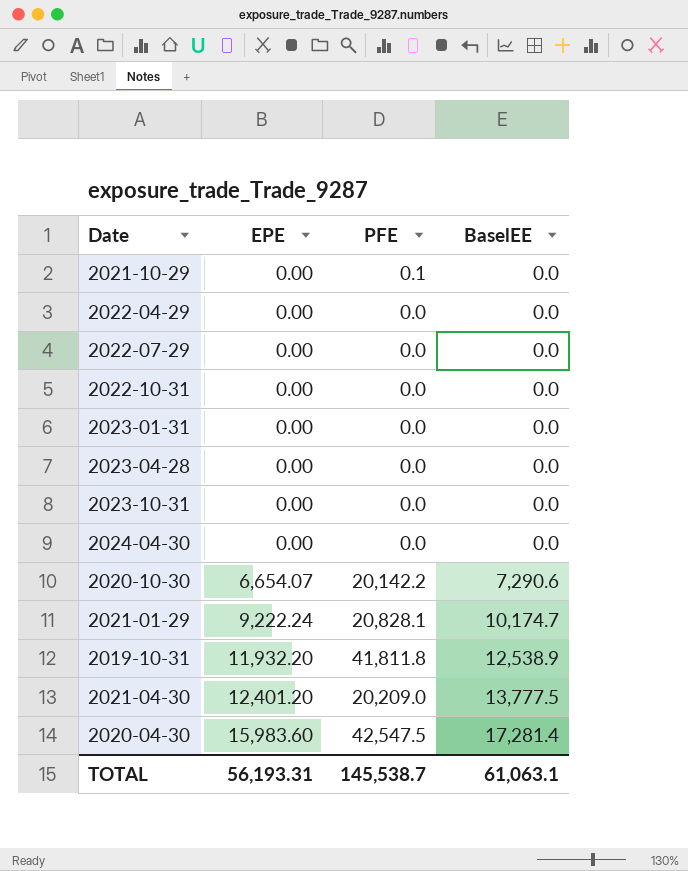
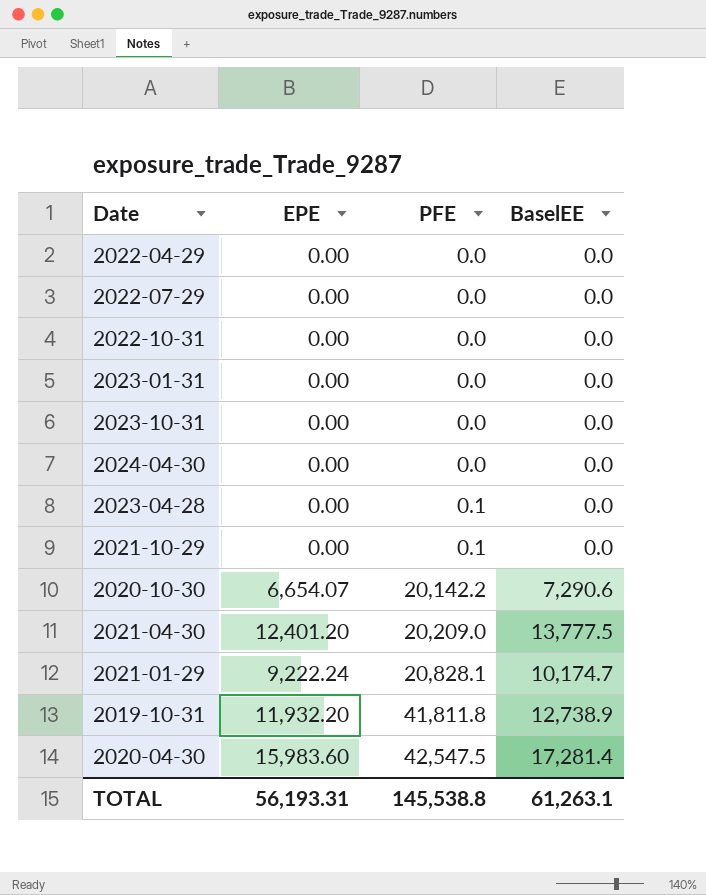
row order: EPE ascending -> PFE ascending
2023-04-28 | PFE: 0.0 -> 0.1
2019-10-31 | BaselEE: 12,538.9 -> 12,738.9
TOTAL | PFE: 145,538.7 -> 145,538.8
TOTAL | BaselEE: 61,063.1 -> 61,263.1

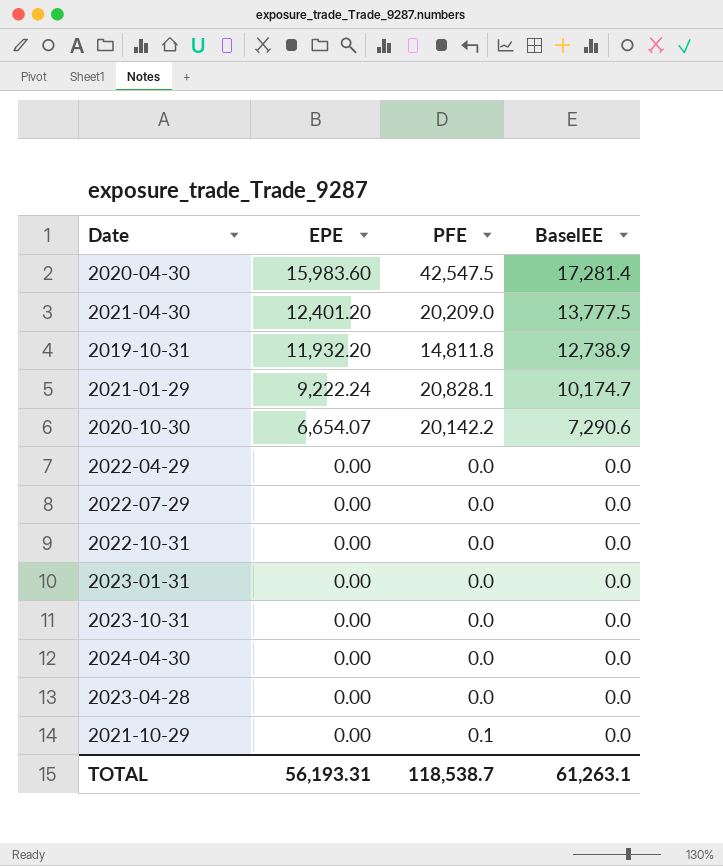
row order: PFE ascending -> EPE descending
2019-10-31 | PFE: 41,811.8 -> 14,811.8
2023-04-28 | PFE: 0.1 -> 0.0
TOTAL | PFE: 145,538.8 -> 118,538.7

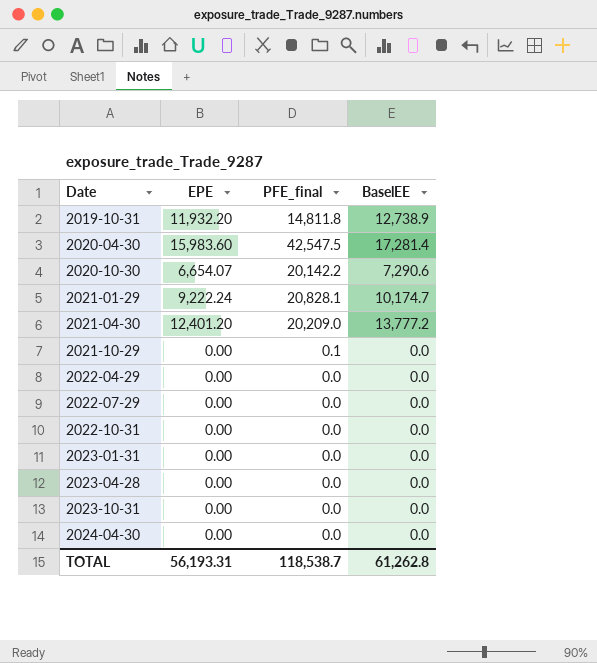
row order: EPE descending -> Date ascending
column name: PFE -> PFE_final
2021-04-30 | BaselEE: 13,777.5 -> 13,777.2
TOTAL | BaselEE: 61,263.1 -> 61,262.8

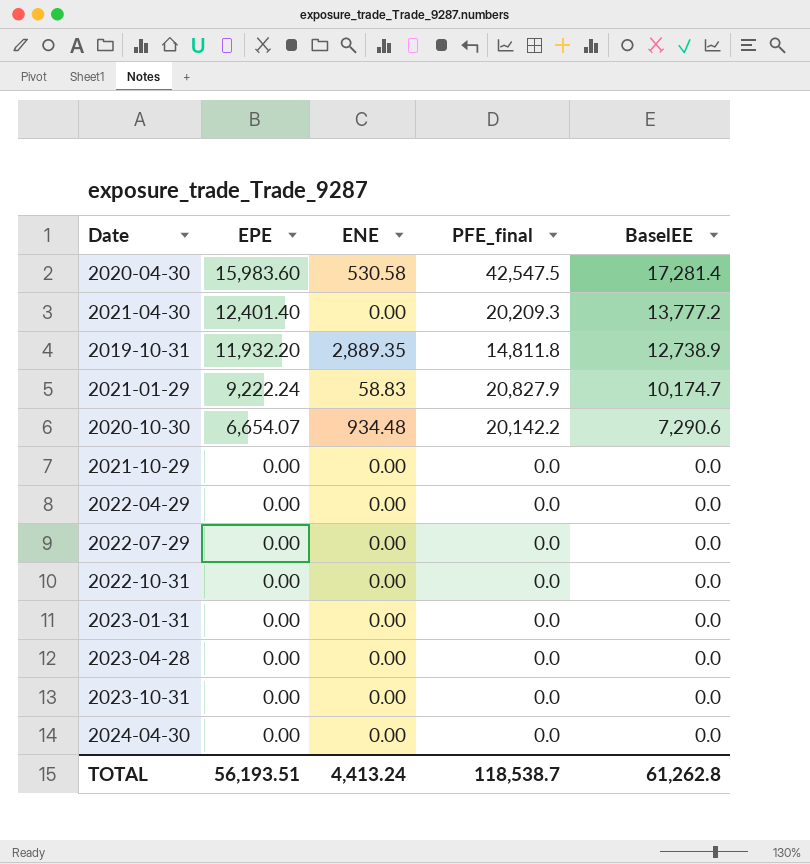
row order: Date ascending -> EPE descending
column ENE | position: none -> 3
2021-04-30 | EPE: 12,401.20 -> 12,401.40
2021-04-30 | PFE_final: 20,209.0 -> 20,209.3
2021-01-29 | PFE_final: 20,828.1 -> 20,827.9
2021-10-29 | PFE_final: 0.1 -> 0.0
TOTAL | EPE: 56,193.31 -> 56,193.51

